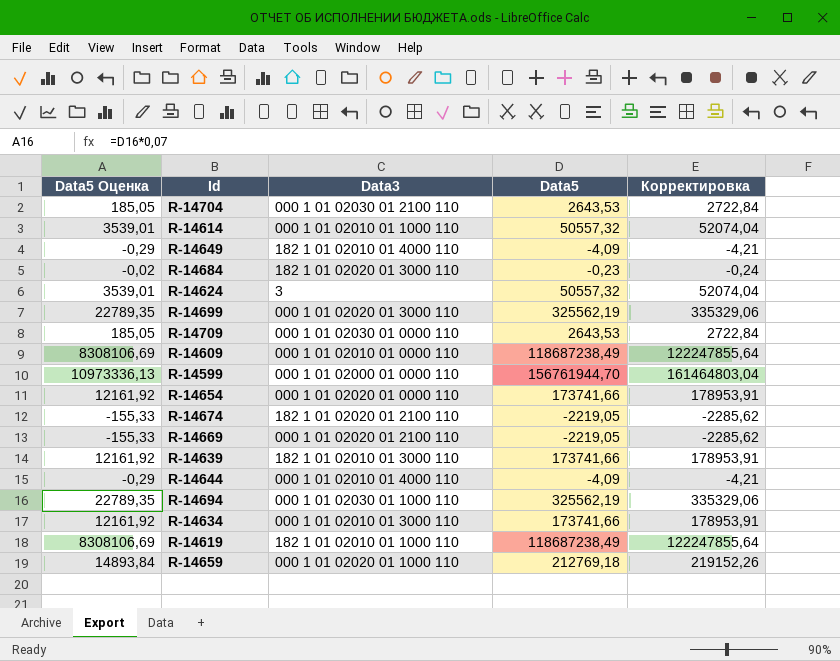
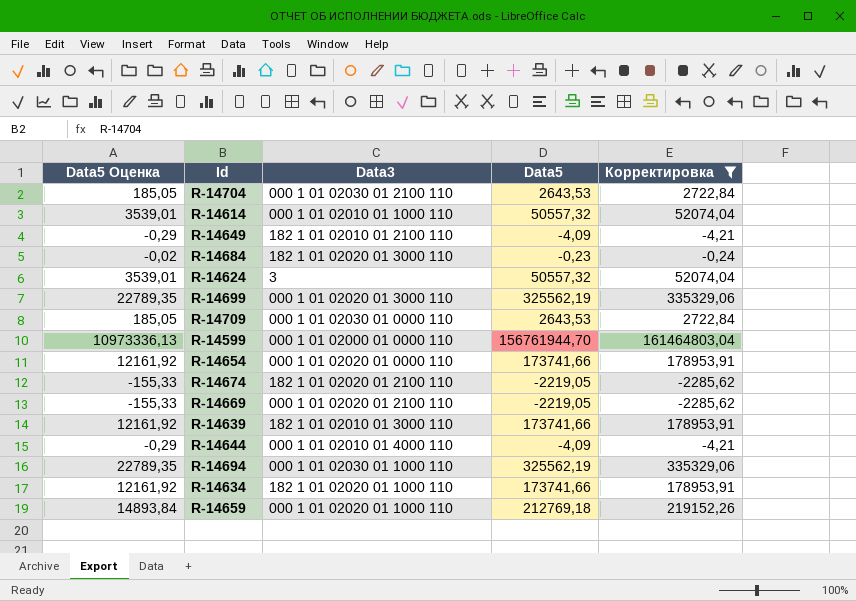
filter: none -> Корректировка != 122247855,64
R-14649 | Data3: 182 1 01 02010 01 4000 110 -> 182 1 01 02010 01 2100 110
R-14634 | Data3: 000 1 01 02010 01 3000 110 -> 182 1 01 02020 01 1000 110

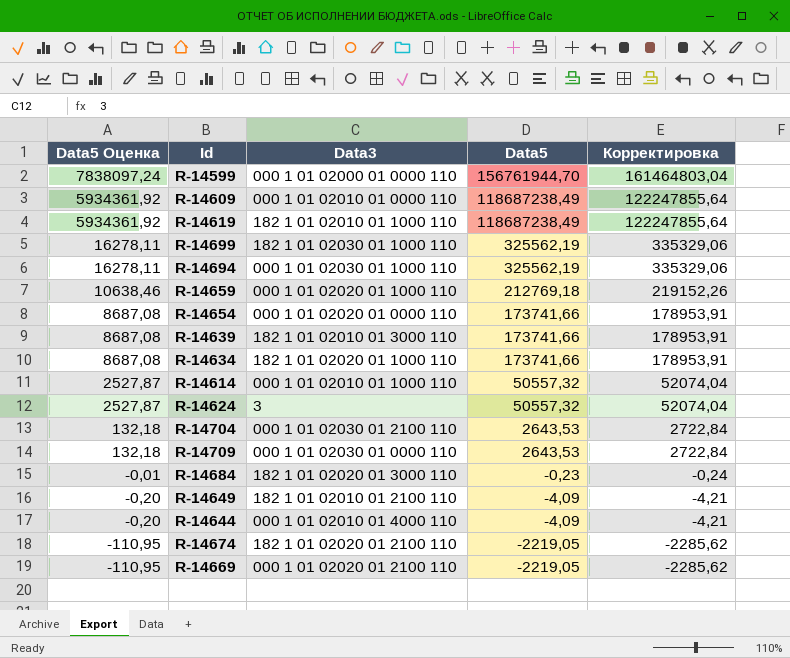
filter: Корректировка != 122247855,64 -> none
row order: none -> Data5 Оценка descending
column Data5 Оценка | formula: [Data5] * 0,07 -> [Data5] * 0,05
R-14699 | Data3: 000 1 01 02020 01 3000 110 -> 182 1 01 02030 01 1000 110

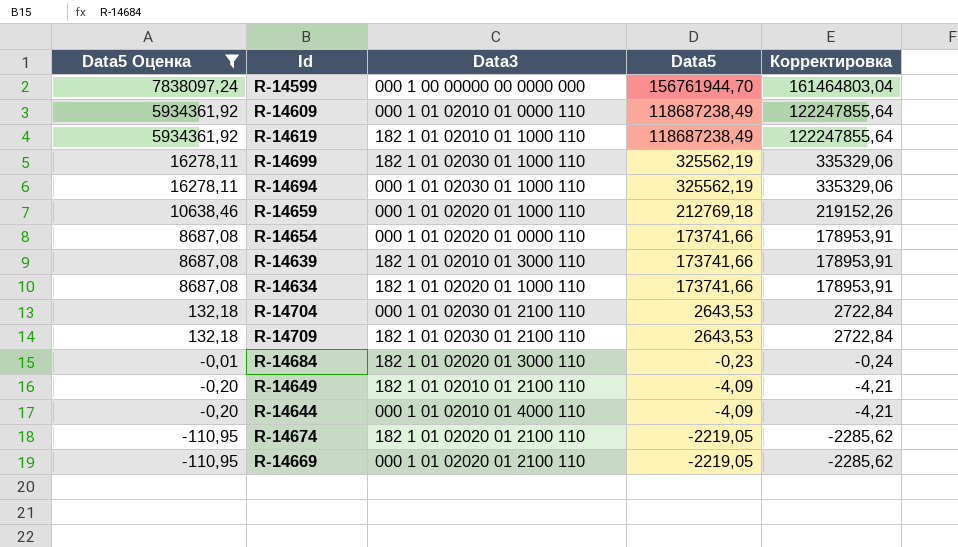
filter: none -> Data5 Оценка != 2527,87
R-14599 | Data3: 000 1 01 02000 01 0000 110 -> 000 1 00 00000 00 0000 000
R-14709 | Data3: 000 1 01 02030 01 0000 110 -> 182 1 01 02030 01 2100 110

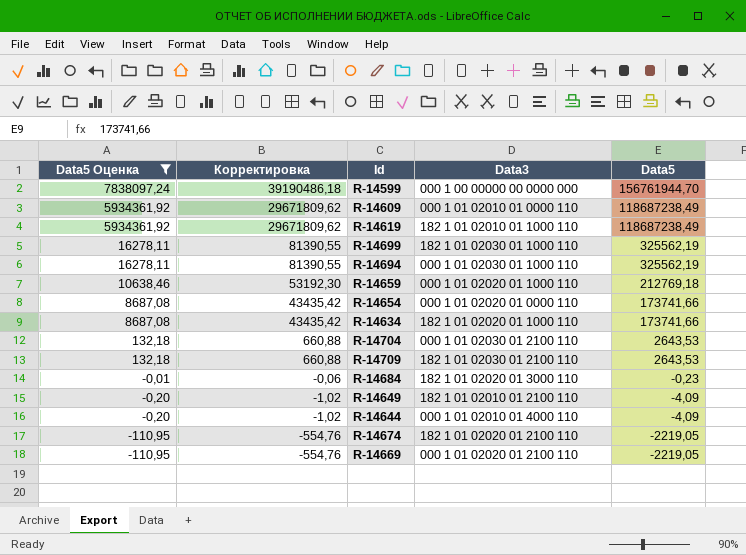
column Корректировка | formula: [Data5] * 1,03 -> [Data5] * 0,25
column Корректировка | position: 5 -> 2
row R-14639: 8687,08 | 182 1 01 02010 01 3000 110 | 173741,66 | 178953,91 -> none

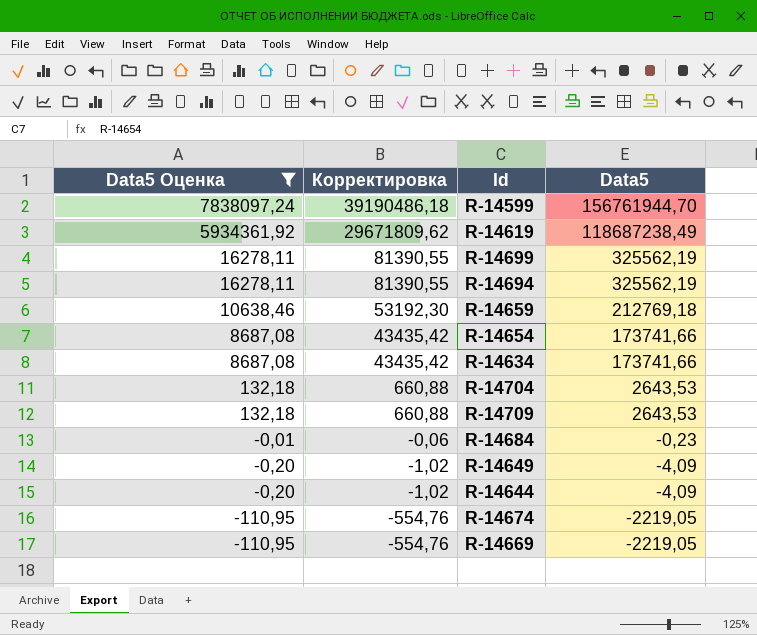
column Data3 | position: 4 -> none
row R-14609: 5934361,92 | 29671809,62 | 000 1 01 02010 01 0000 110 | 118687238,49 -> none

